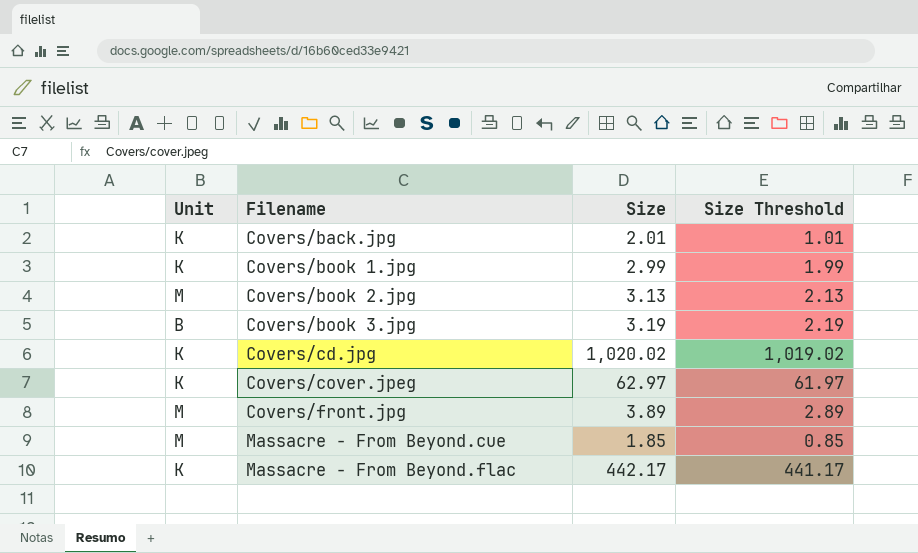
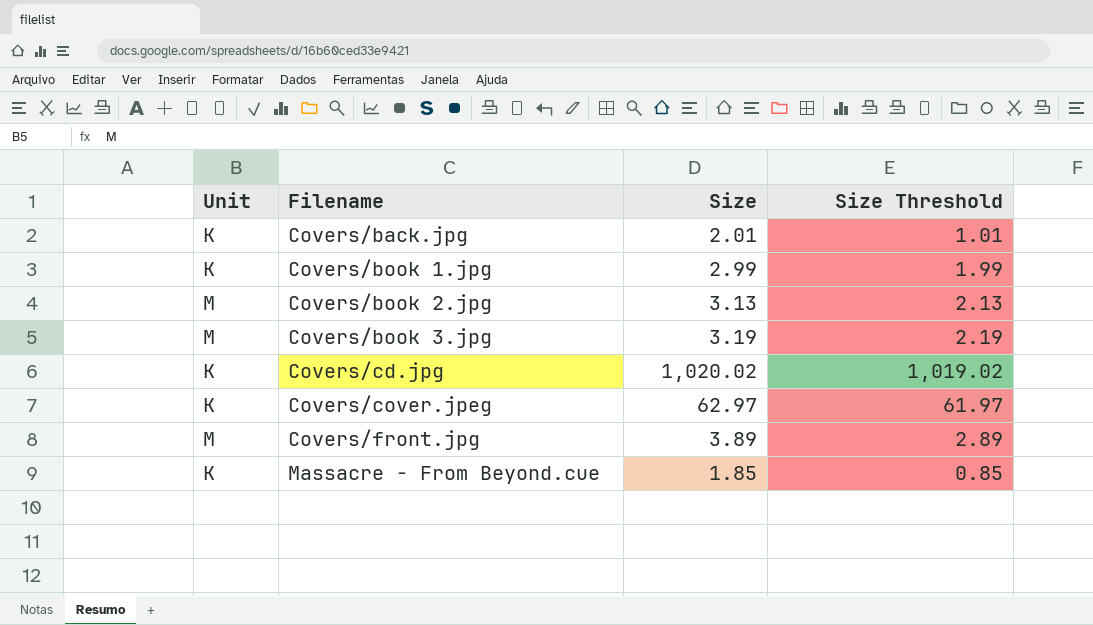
row Massacre - From Beyond.flac: K | 442.17 | 441.17 -> none
Covers/book 3.jpg | Unit: B -> M
Massacre - From Beyond.cue | Unit: M -> K

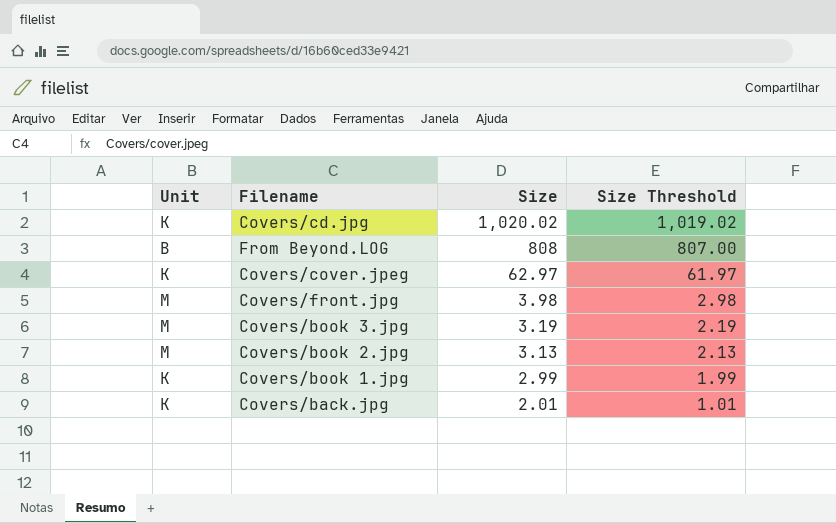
row order: Filename ascending -> Size descending
row Massacre - From Beyond.cue: K | 1.85 | 0.85 -> none
row From Beyond.LOG: none -> B | 808 | 807.00
Covers/front.jpg | Size: 3.89 -> 3.98
Covers/front.jpg | Size Threshold: 2.89 -> 2.98

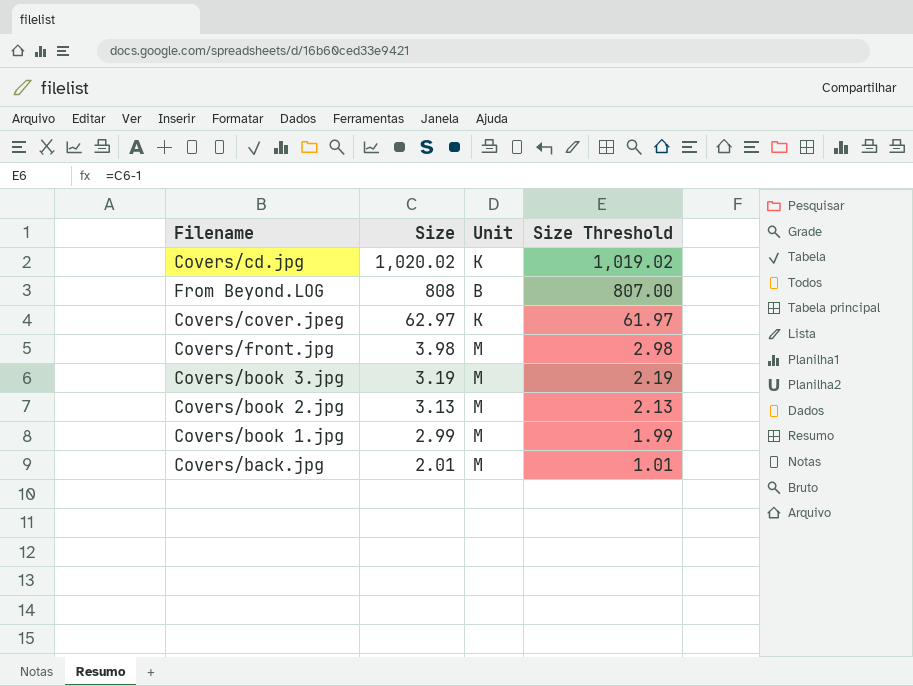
column Unit | position: 1 -> 3
Covers/book 1.jpg | Unit: K -> M
Covers/back.jpg | Unit: K -> M

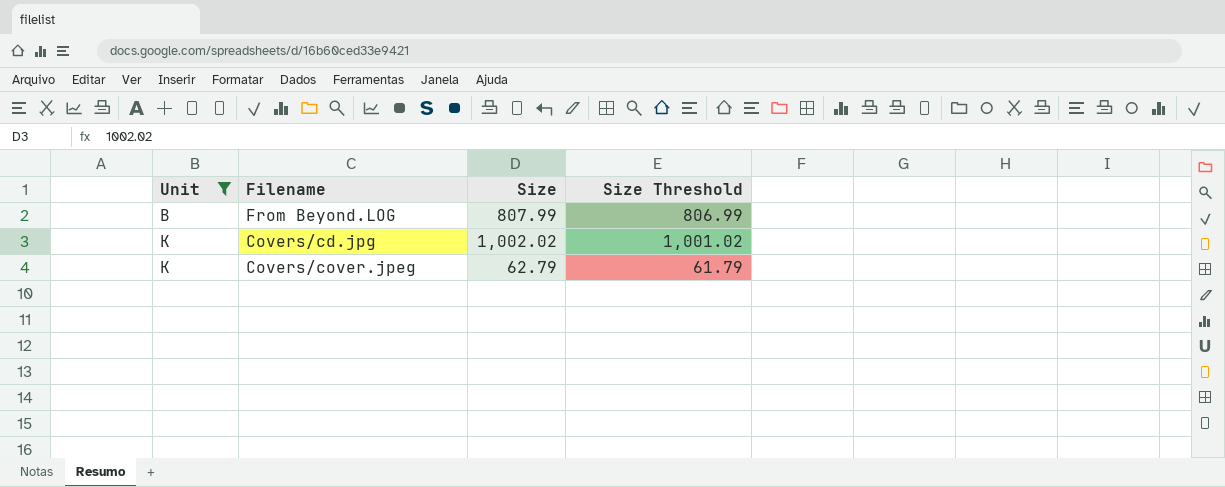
filter: none -> Unit != M
row order: Size descending -> Unit ascending
column Unit | position: 3 -> 1
From Beyond.LOG | Size: 808 -> 807.99
From Beyond.LOG | Size Threshold: 807.00 -> 806.99
Covers/cd.jpg | Size: 1,020.02 -> 1,002.02
Covers/cd.jpg | Size Threshold: 1,019.02 -> 1,001.02
Covers/cover.jpeg | Size: 62.97 -> 62.79
Covers/cover.jpeg | Size Threshold: 61.97 -> 61.79

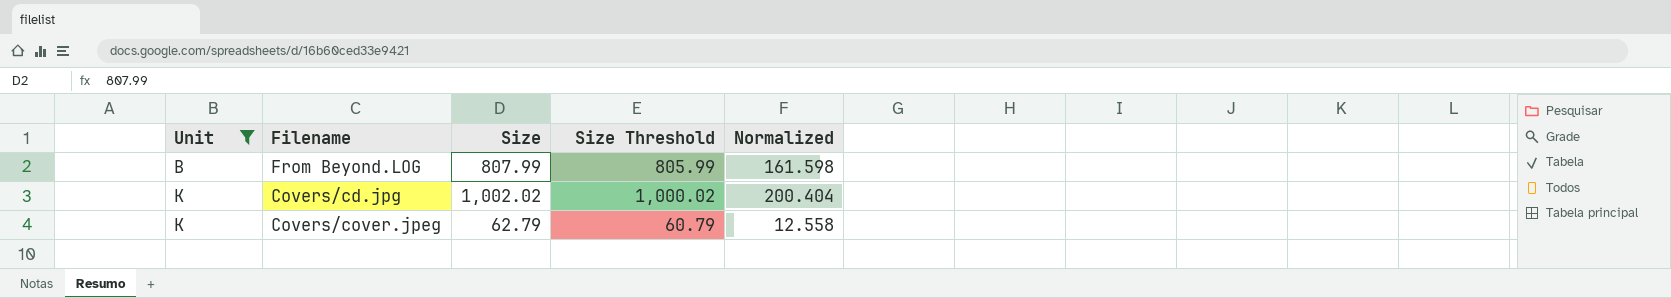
column Size Threshold | formula: [Size] - 1 -> [Size] - 2
column Normalized | formula: none -> [Size] * 0.2

